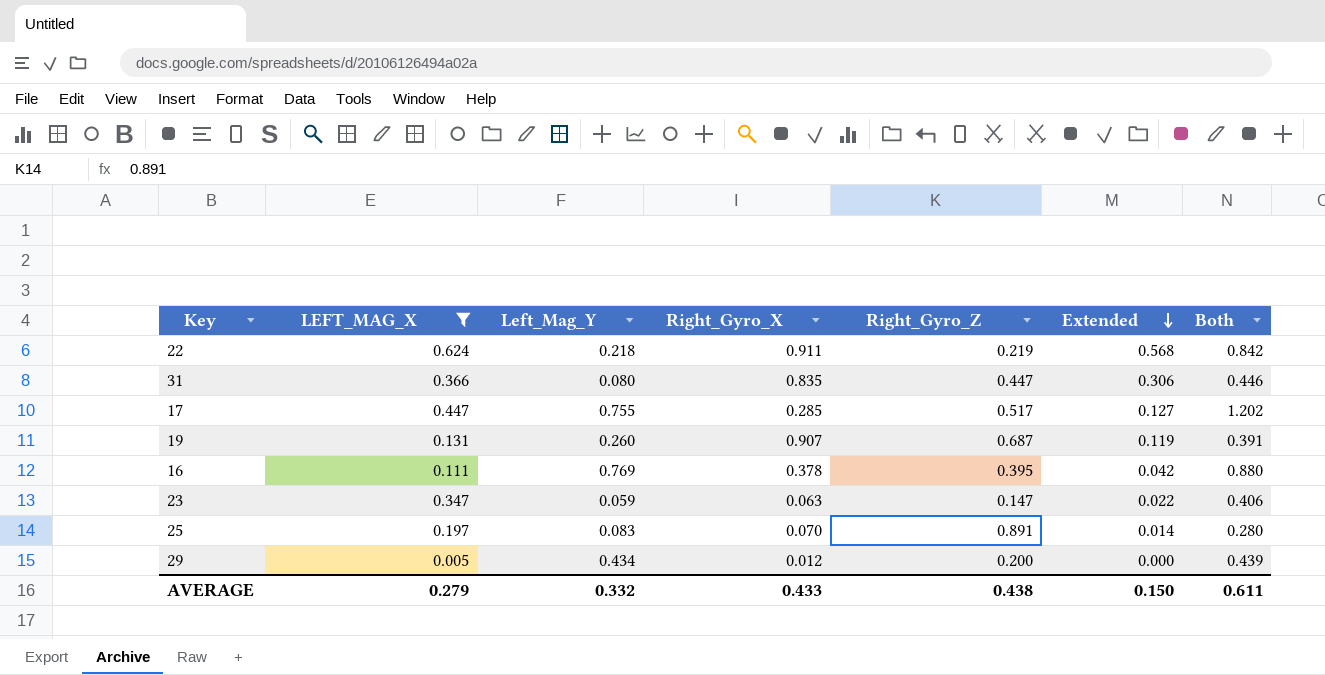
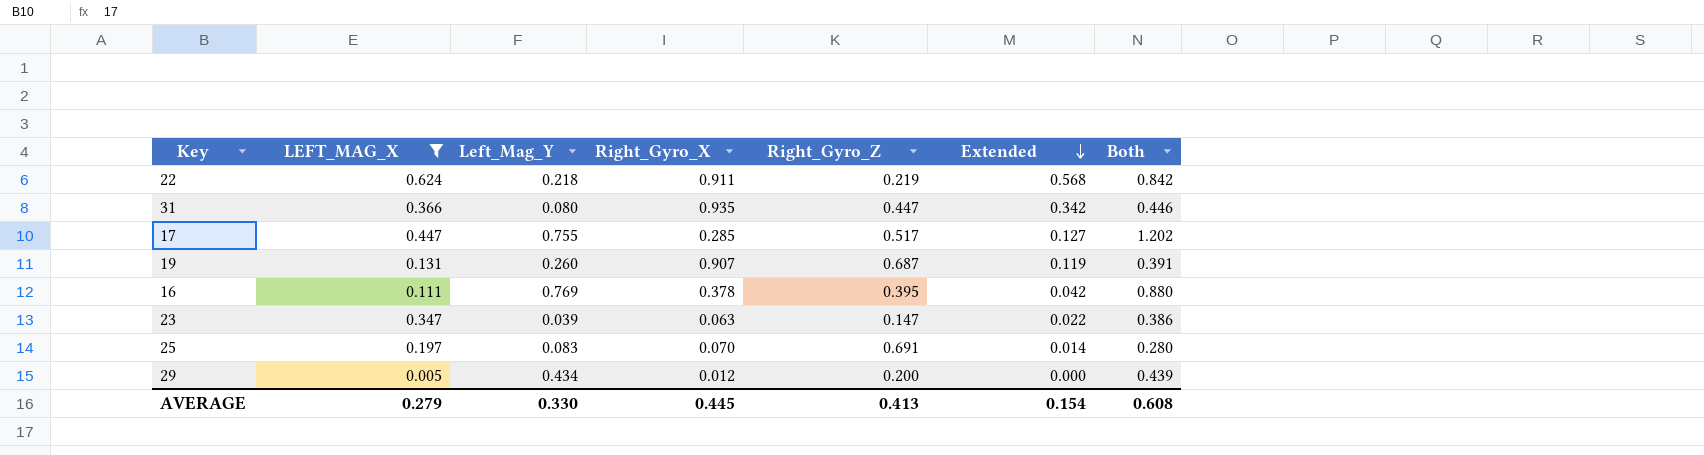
31 | Right_Gyro_X: 0.835 -> 0.935
31 | Extended: 0.306 -> 0.342
23 | Left_Mag_Y: 0.059 -> 0.039
23 | Both: 0.406 -> 0.386
25 | Right_Gyro_Z: 0.891 -> 0.691
AVERAGE | Left_Mag_Y: 0.332 -> 0.330
AVERAGE | Right_Gyro_X: 0.433 -> 0.445
AVERAGE | Right_Gyro_Z: 0.438 -> 0.413
AVERAGE | Extended: 0.150 -> 0.154
AVERAGE | Both: 0.611 -> 0.608

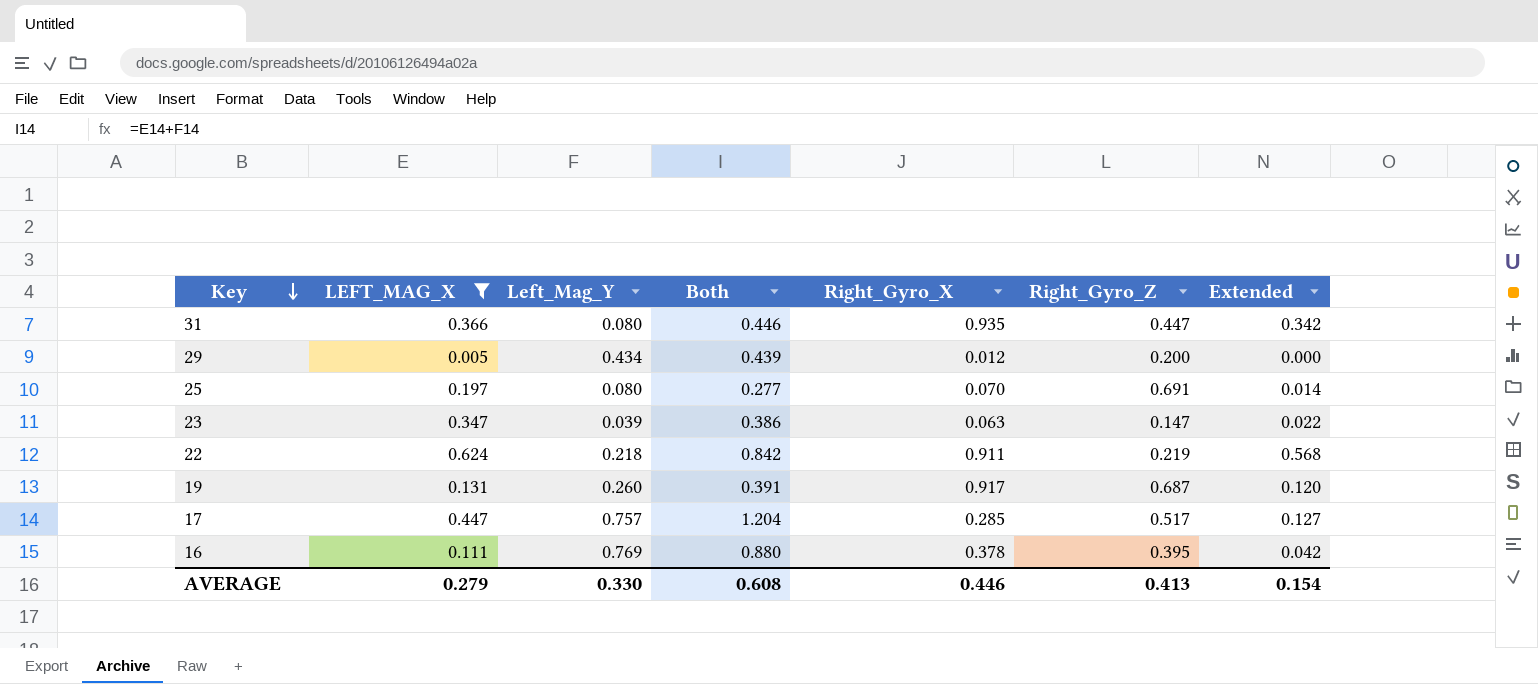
row order: Extended descending -> Key descending
column Both | position: 7 -> 4
25 | Left_Mag_Y: 0.083 -> 0.080
25 | Both: 0.280 -> 0.277
19 | Right_Gyro_X: 0.907 -> 0.917
19 | Extended: 0.119 -> 0.120
17 | Left_Mag_Y: 0.755 -> 0.757
17 | Both: 1.202 -> 1.204
AVERAGE | Right_Gyro_X: 0.445 -> 0.446

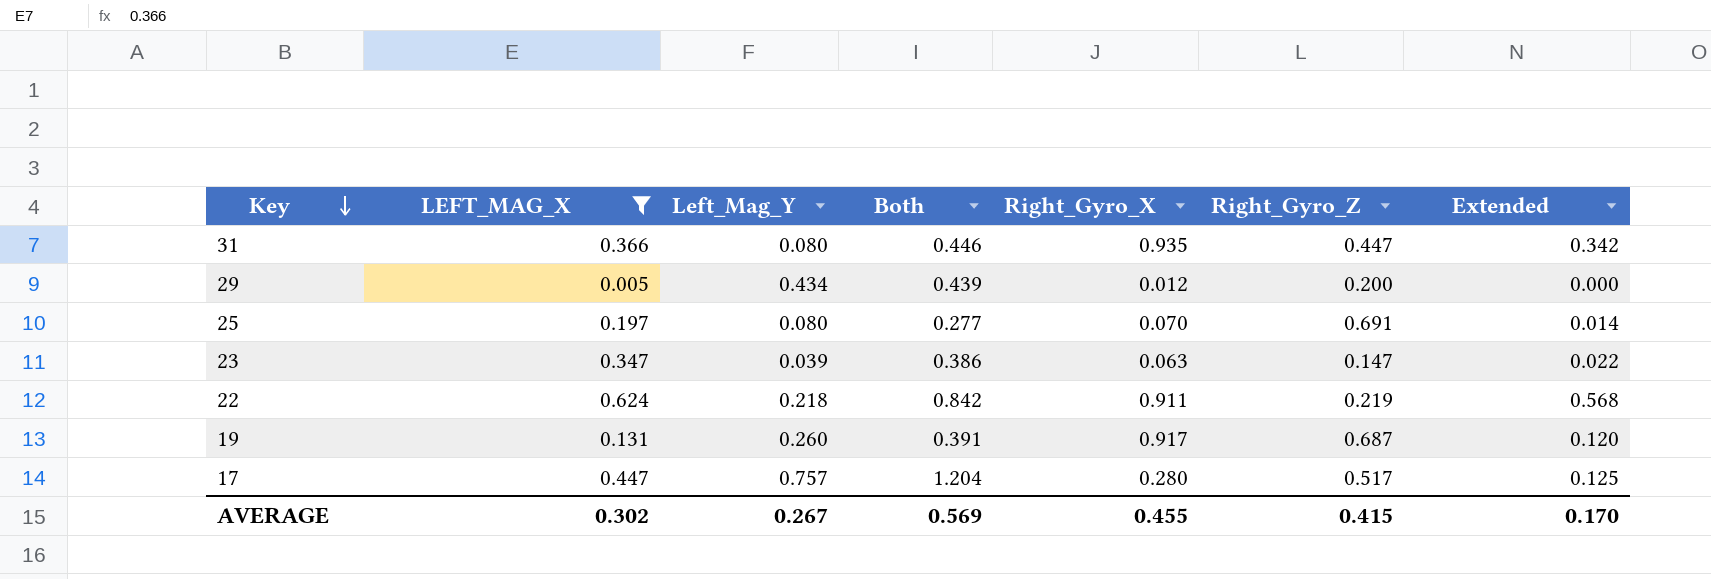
row 16: 0.111 | 0.769 | 0.880 | 0.378 | 0.395 | 0.042 -> none
17 | Right_Gyro_X: 0.285 -> 0.280
17 | Extended: 0.127 -> 0.125
AVERAGE | LEFT_MAG_X: 0.279 -> 0.302
AVERAGE | Left_Mag_Y: 0.330 -> 0.267
AVERAGE | Both: 0.608 -> 0.569
AVERAGE | Right_Gyro_X: 0.446 -> 0.455
AVERAGE | Right_Gyro_Z: 0.413 -> 0.415
AVERAGE | Extended: 0.154 -> 0.170

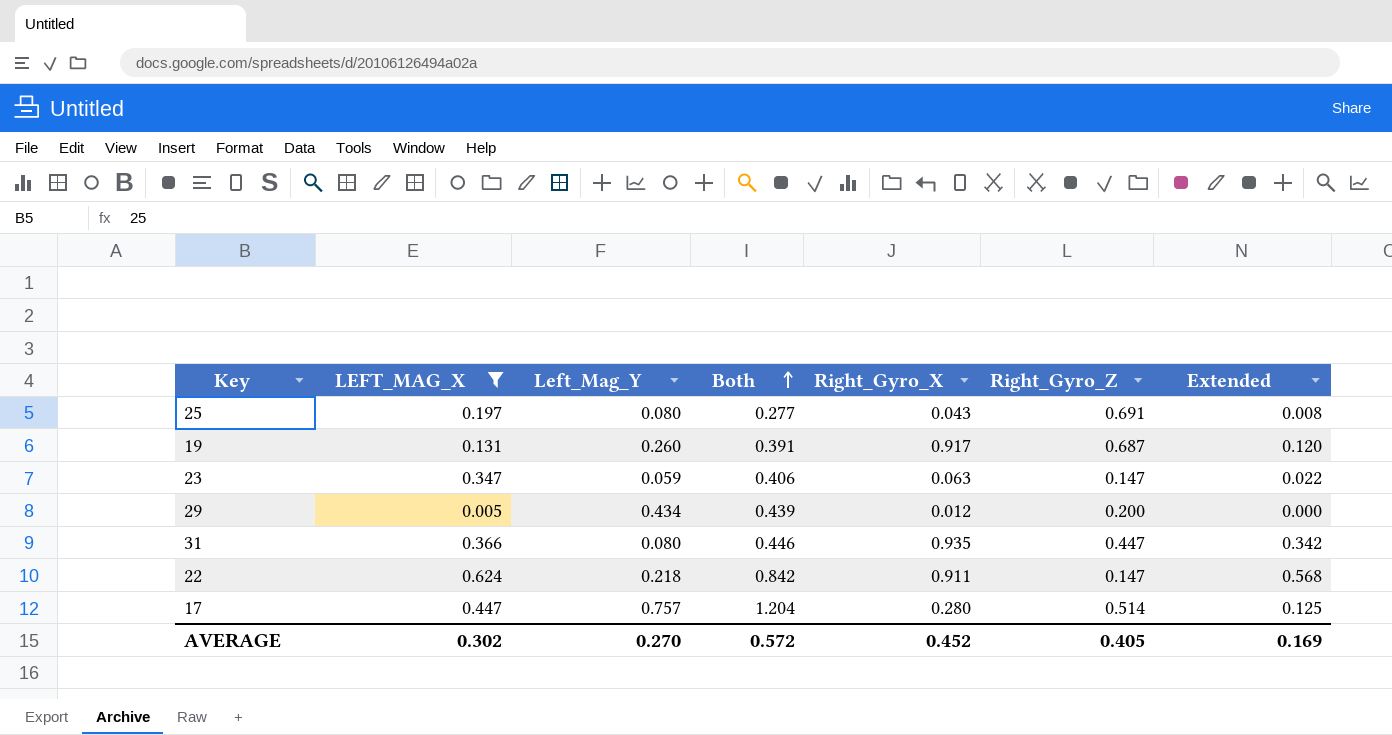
row order: Key descending -> Both ascending
25 | Right_Gyro_X: 0.070 -> 0.043
25 | Extended: 0.014 -> 0.008
23 | Left_Mag_Y: 0.039 -> 0.059
23 | Both: 0.386 -> 0.406
22 | Right_Gyro_Z: 0.219 -> 0.147
17 | Right_Gyro_Z: 0.517 -> 0.514
AVERAGE | Left_Mag_Y: 0.267 -> 0.270
AVERAGE | Both: 0.569 -> 0.572
AVERAGE | Right_Gyro_X: 0.455 -> 0.452
AVERAGE | Right_Gyro_Z: 0.415 -> 0.405
AVERAGE | Extended: 0.170 -> 0.169

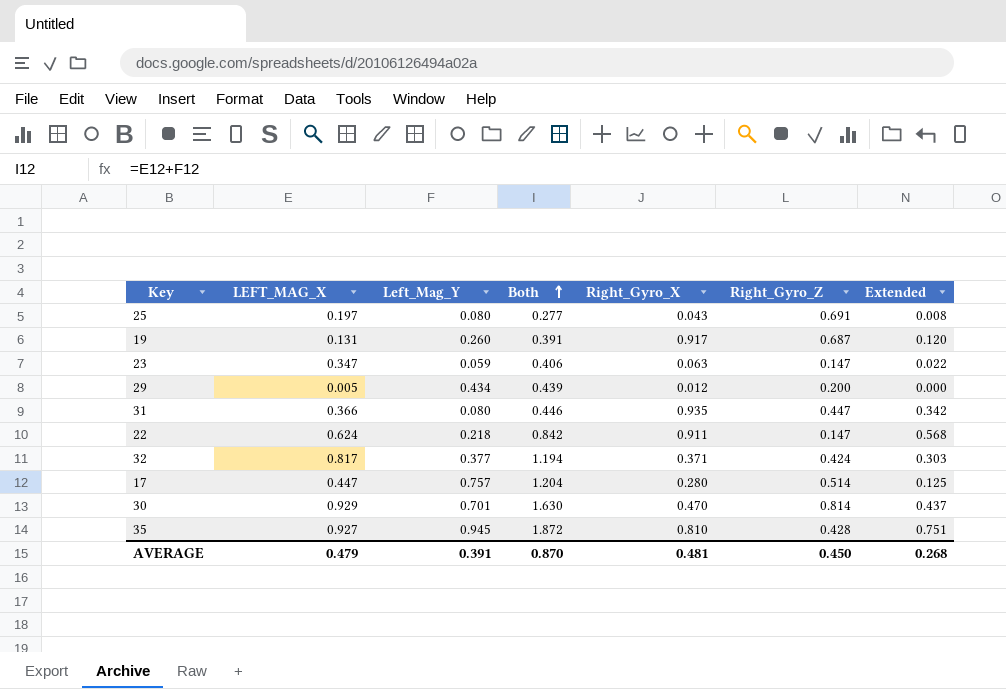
filter: LEFT_MAG_X <= 0.624 -> none
AVERAGE | LEFT_MAG_X: 0.302 -> 0.479
AVERAGE | Left_Mag_Y: 0.270 -> 0.391
AVERAGE | Both: 0.572 -> 0.870
AVERAGE | Right_Gyro_X: 0.452 -> 0.481
AVERAGE | Right_Gyro_Z: 0.405 -> 0.450
AVERAGE | Extended: 0.169 -> 0.268

